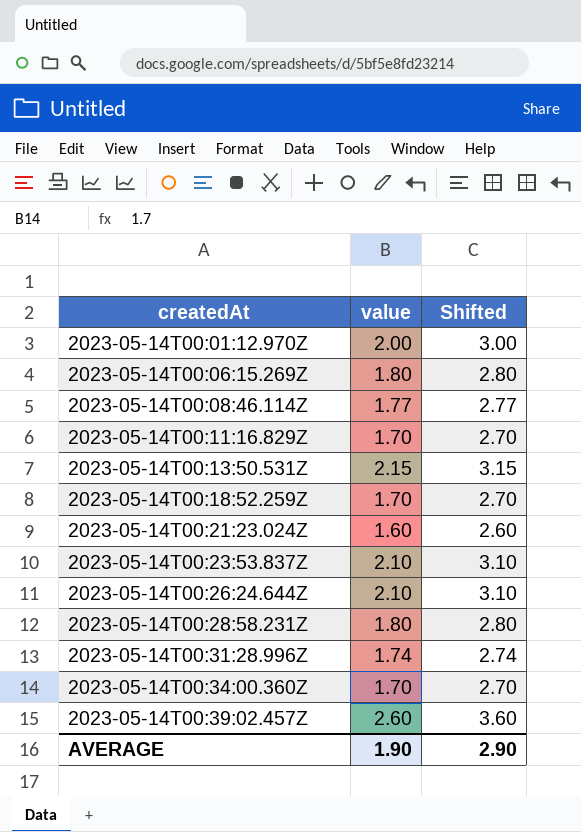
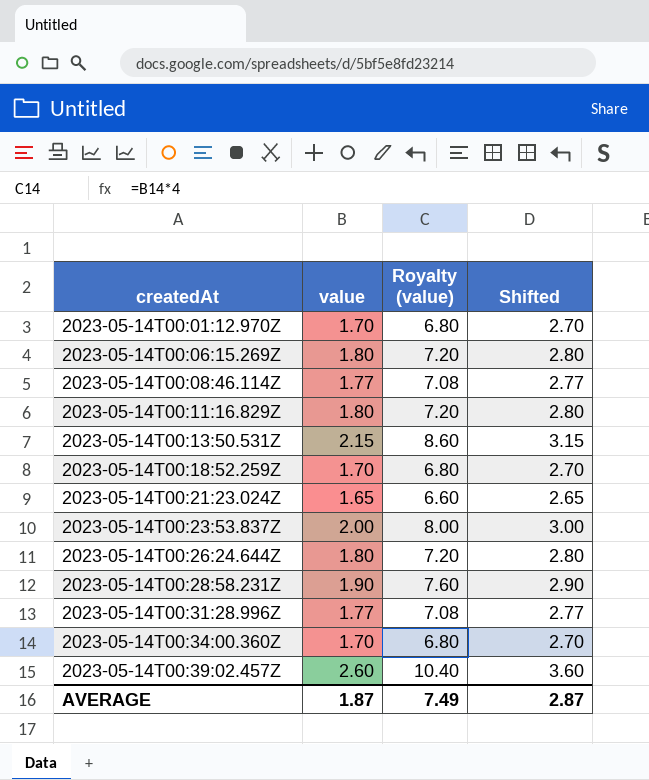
column Royalty (value) | formula: none -> [value] * 4
2023-05-14T00:01:12.970Z | value: 2.00 -> 1.70
2023-05-14T00:01:12.970Z | Shifted: 3.00 -> 2.70
2023-05-14T00:11:16.829Z | value: 1.70 -> 1.80
2023-05-14T00:11:16.829Z | Shifted: 2.70 -> 2.80
2023-05-14T00:21:23.024Z | value: 1.60 -> 1.65
2023-05-14T00:21:23.024Z | Shifted: 2.60 -> 2.65
2023-05-14T00:23:53.837Z | value: 2.10 -> 2.00
2023-05-14T00:23:53.837Z | Shifted: 3.10 -> 3.00
2023-05-14T00:26:24.644Z | value: 2.10 -> 1.80
2023-05-14T00:26:24.644Z | Shifted: 3.10 -> 2.80
2023-05-14T00:28:58.231Z | value: 1.80 -> 1.90
2023-05-14T00:28:58.231Z | Shifted: 2.80 -> 2.90
2023-05-14T00:31:28.996Z | value: 1.74 -> 1.77
2023-05-14T00:31:28.996Z | Shifted: 2.74 -> 2.77
AVERAGE | value: 1.90 -> 1.87
AVERAGE | Shifted: 2.90 -> 2.87

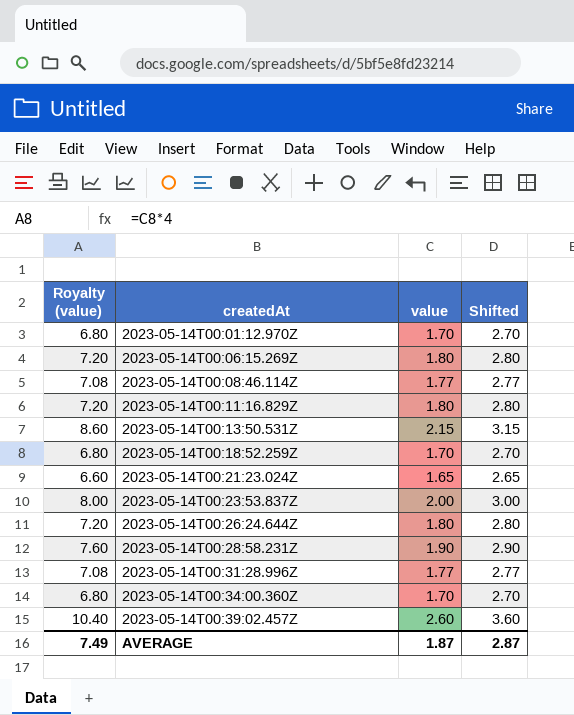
column Royalty (value) | position: 3 -> 1

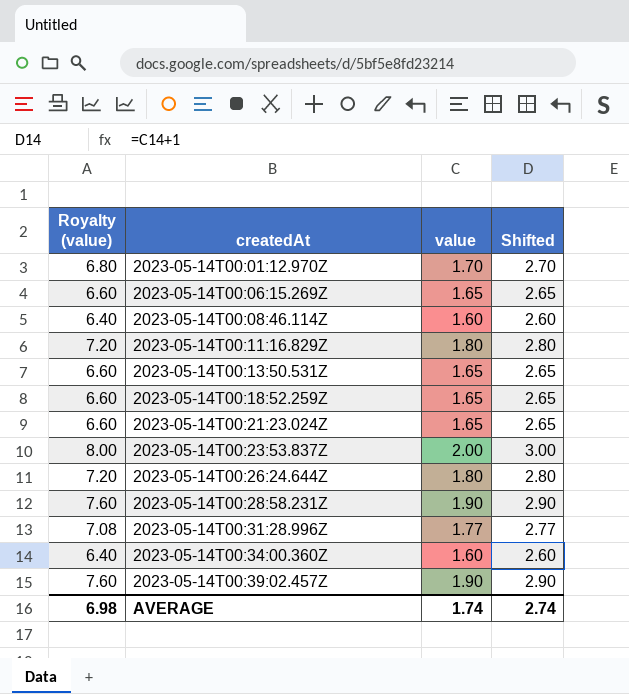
2023-05-14T00:06:15.269Z | Royalty (value): 7.20 -> 6.60
2023-05-14T00:06:15.269Z | value: 1.80 -> 1.65
2023-05-14T00:06:15.269Z | Shifted: 2.80 -> 2.65
2023-05-14T00:08:46.114Z | Royalty (value): 7.08 -> 6.40
2023-05-14T00:08:46.114Z | value: 1.77 -> 1.60
2023-05-14T00:08:46.114Z | Shifted: 2.77 -> 2.60
2023-05-14T00:13:50.531Z | Royalty (value): 8.60 -> 6.60
2023-05-14T00:13:50.531Z | value: 2.15 -> 1.65
2023-05-14T00:13:50.531Z | Shifted: 3.15 -> 2.65
2023-05-14T00:18:52.259Z | Royalty (value): 6.80 -> 6.60
2023-05-14T00:18:52.259Z | value: 1.70 -> 1.65
2023-05-14T00:18:52.259Z | Shifted: 2.70 -> 2.65
2023-05-14T00:34:00.360Z | Royalty (value): 6.80 -> 6.40
2023-05-14T00:34:00.360Z | value: 1.70 -> 1.60
2023-05-14T00:34:00.360Z | Shifted: 2.70 -> 2.60
2023-05-14T00:39:02.457Z | Royalty (value): 10.40 -> 7.60
2023-05-14T00:39:02.457Z | value: 2.60 -> 1.90
2023-05-14T00:39:02.457Z | Shifted: 3.60 -> 2.90
AVERAGE | Royalty (value): 7.49 -> 6.98
AVERAGE | value: 1.87 -> 1.74
AVERAGE | Shifted: 2.87 -> 2.74

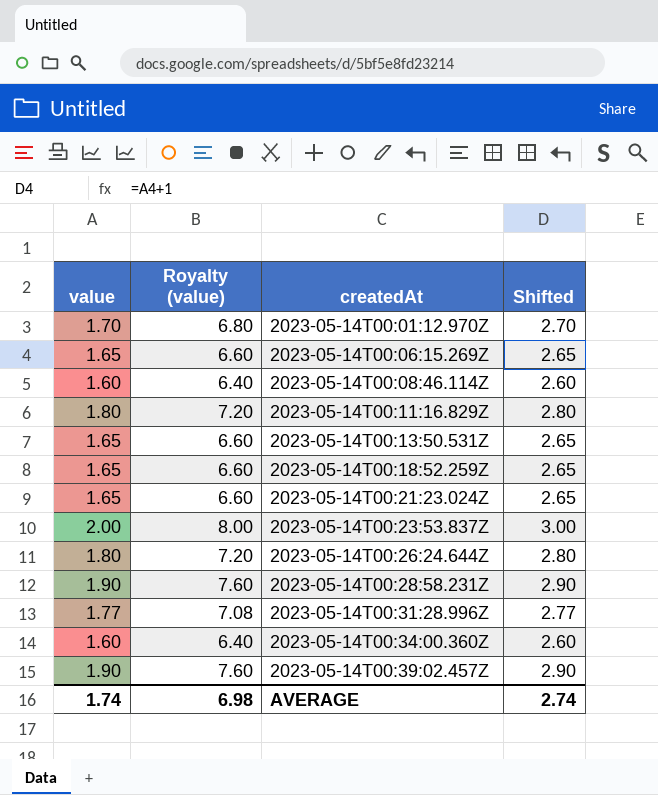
column value | position: 3 -> 1

